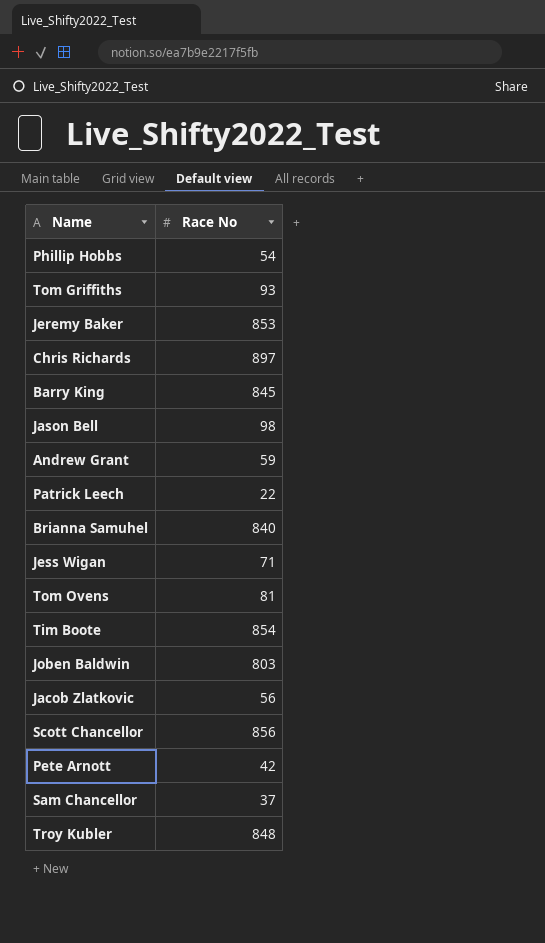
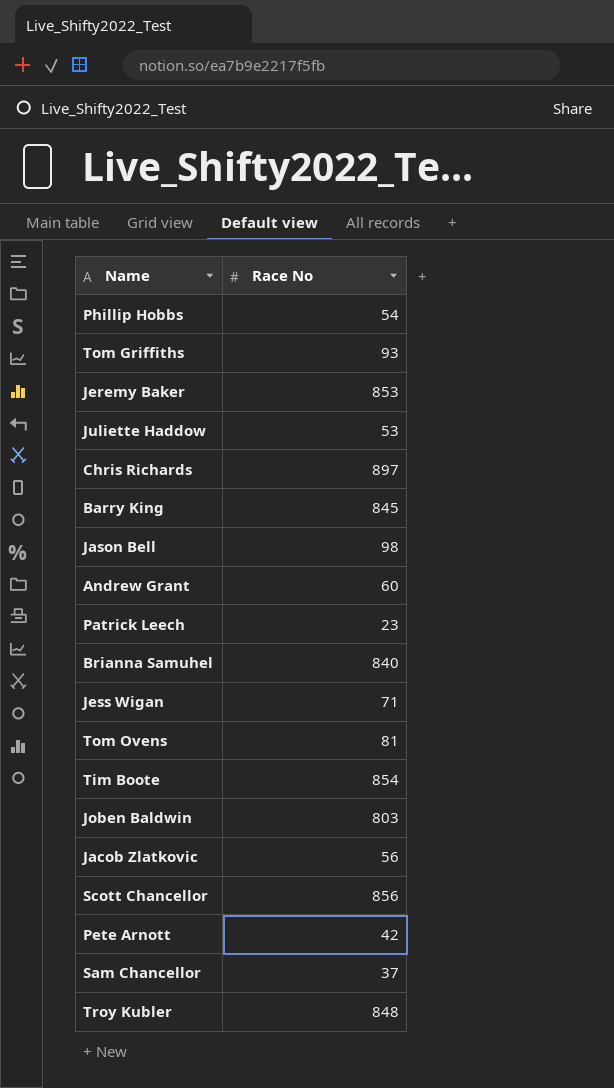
row Juliette Haddow: none -> 53
Andrew Grant | Race No: 59 -> 60
Patrick Leech | Race No: 22 -> 23

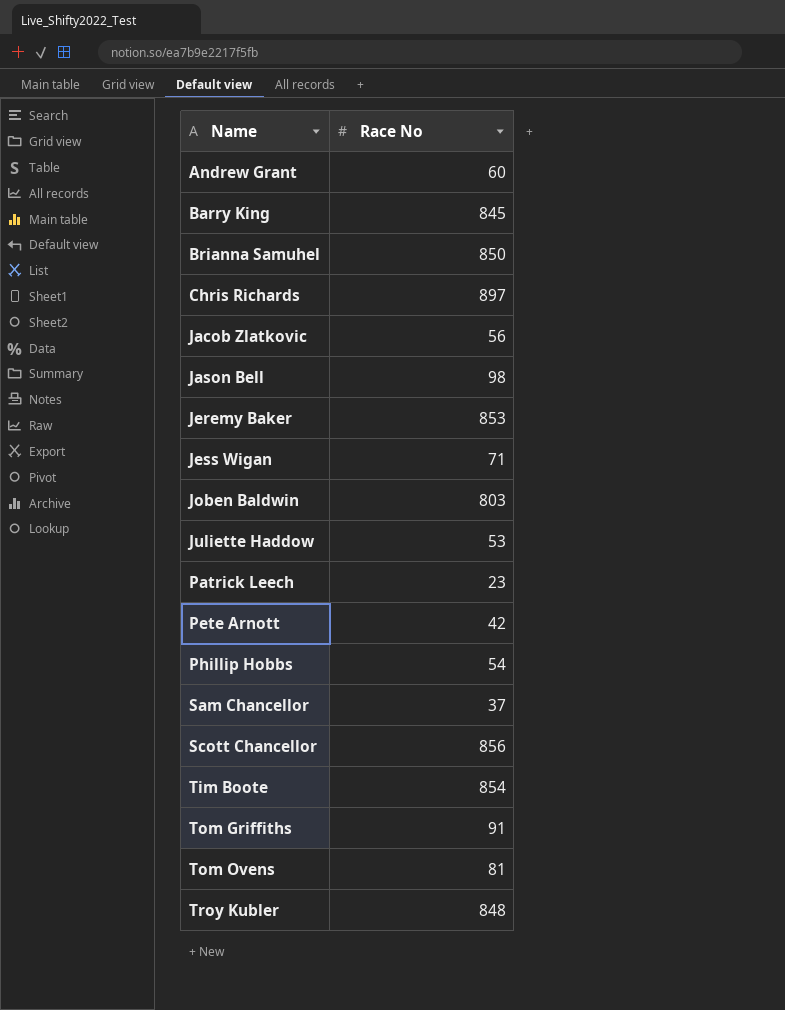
row order: none -> Name ascending
Brianna Samuhel | Race No: 840 -> 850
Tom Griffiths | Race No: 93 -> 91

